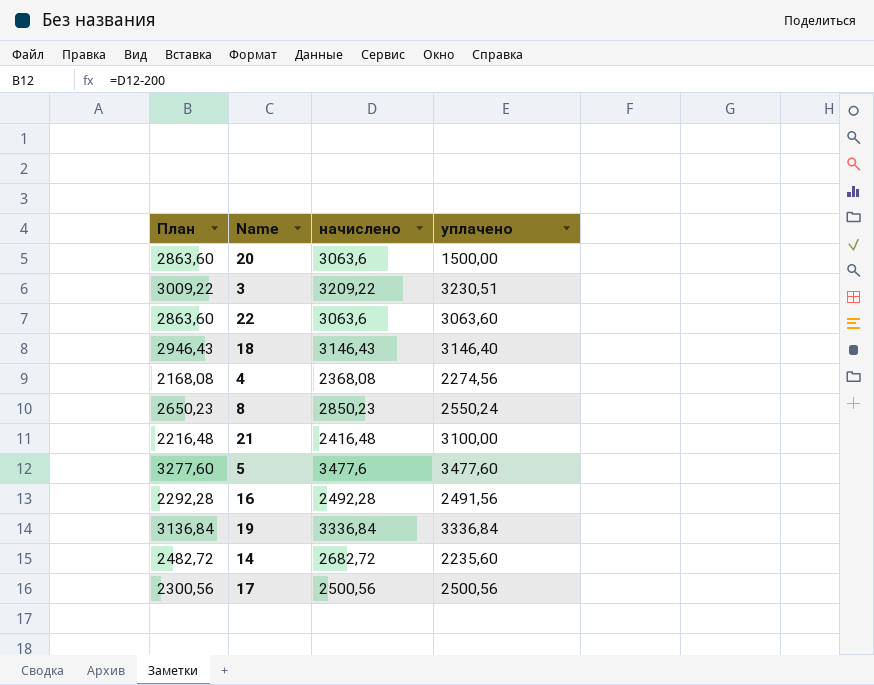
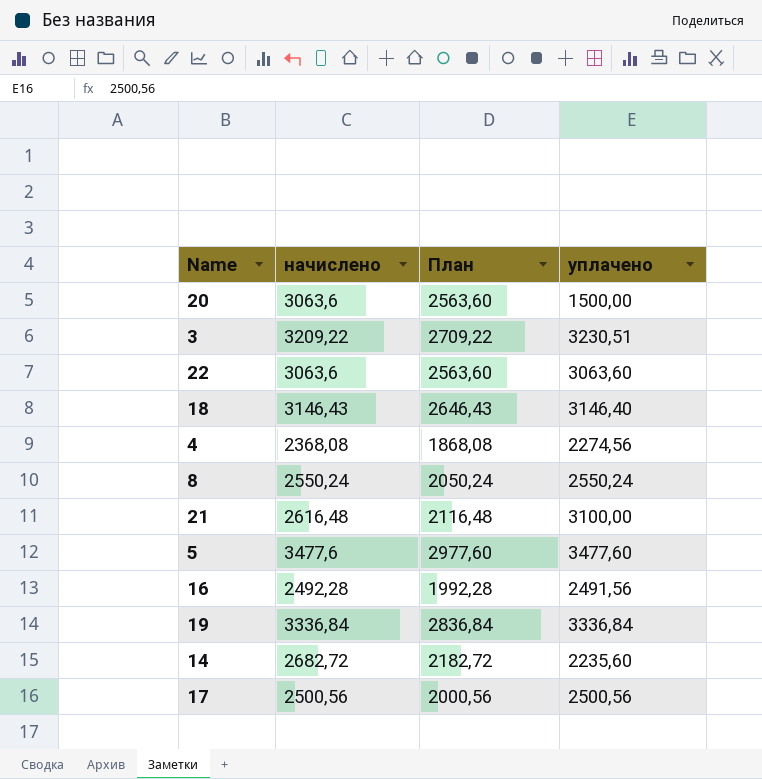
column План | formula: [начислено] - 200 -> [начислено] - 500
column План | position: 1 -> 3
8 | начислено: 2850,23 -> 2550,24
21 | начислено: 2416,48 -> 2616,48

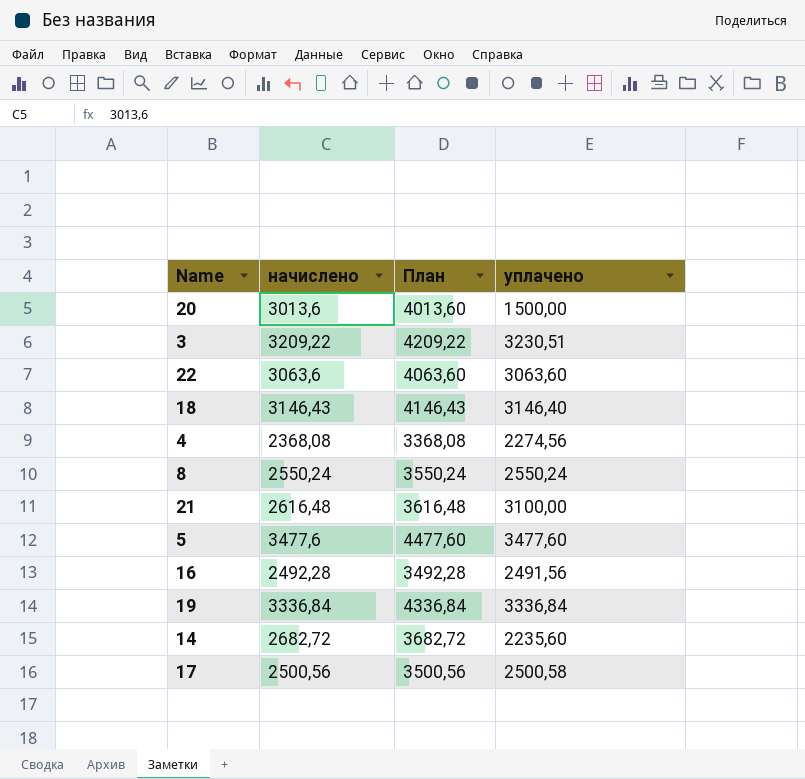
column План | formula: [начислено] - 500 -> [начислено] + 1000
20 | начислено: 3063,6 -> 3013,6
17 | уплачено: 2500,56 -> 2500,58

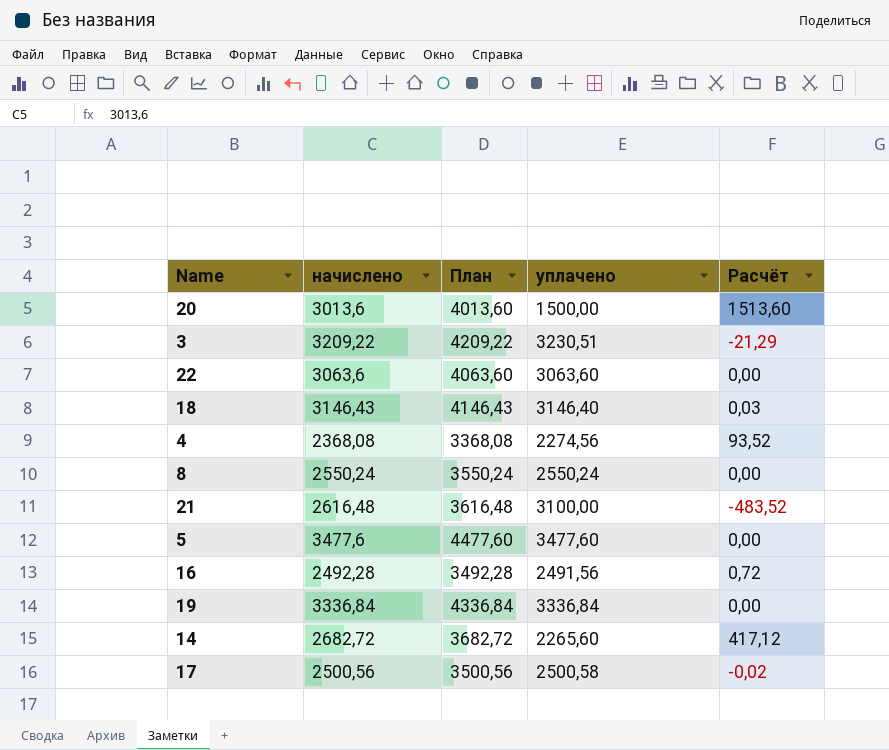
column Расчёт | formula: none -> [начислено] - [уплачено]
14 | уплачено: 2235,60 -> 2265,60

